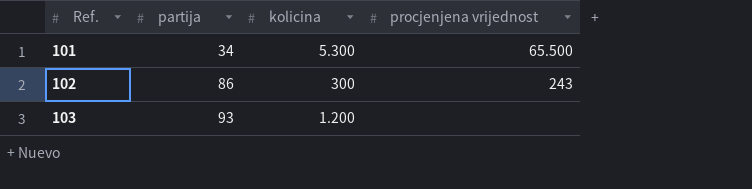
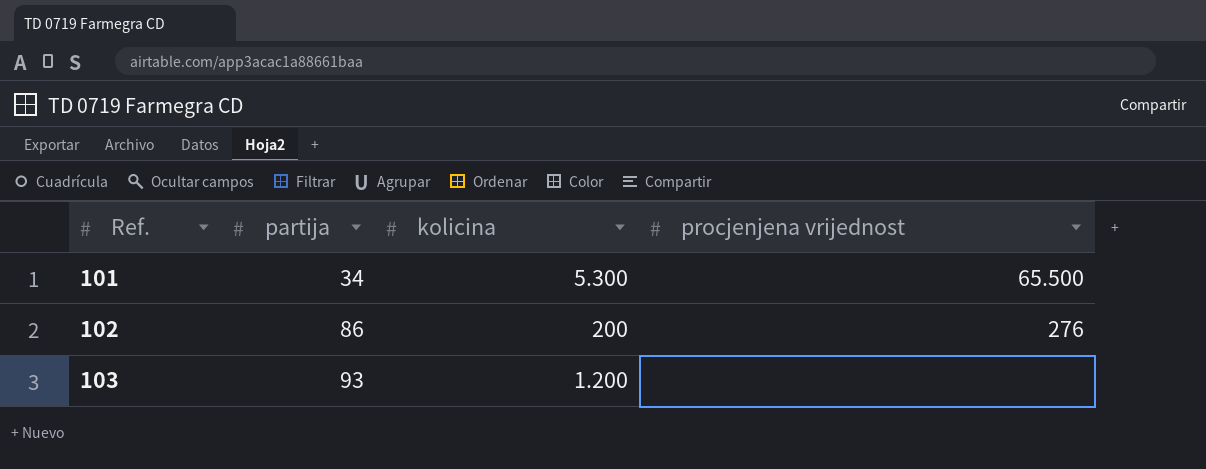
102 | kolicina: 300 -> 200
102 | procjenjena vrijednost: 243 -> 276

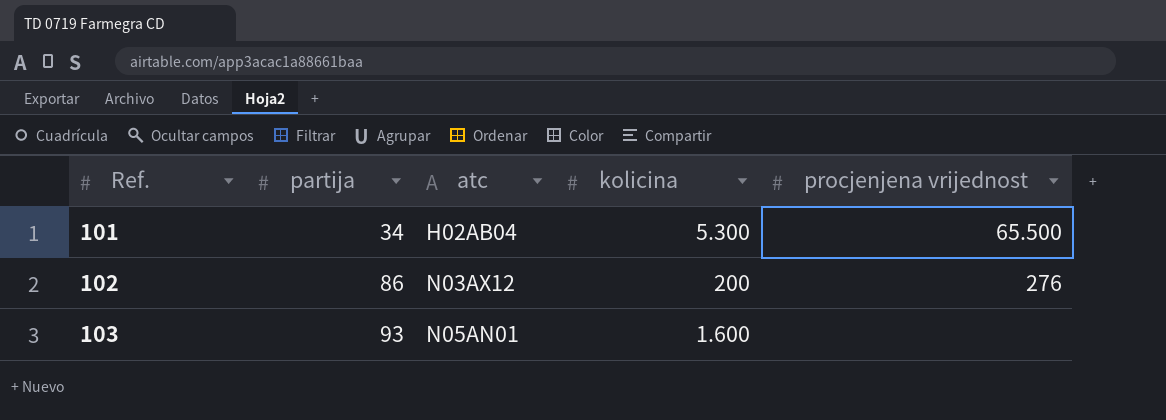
column atc | position: none -> 3
103 | kolicina: 1.200 -> 1.600

